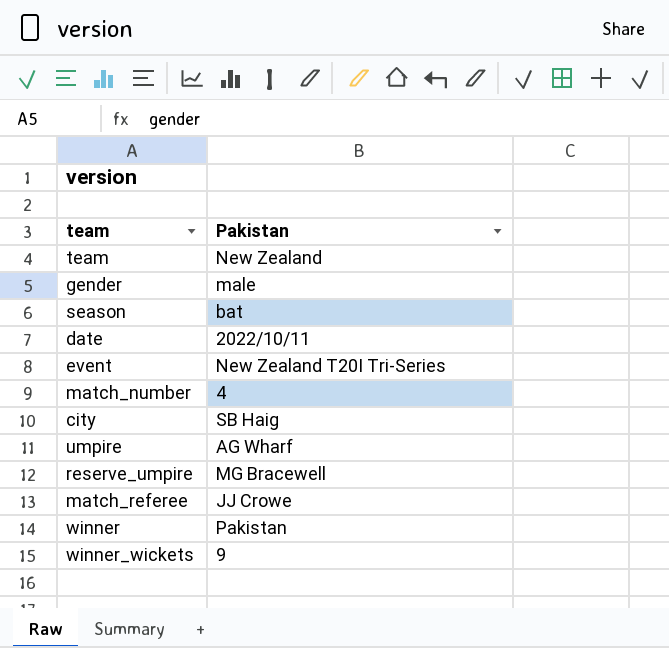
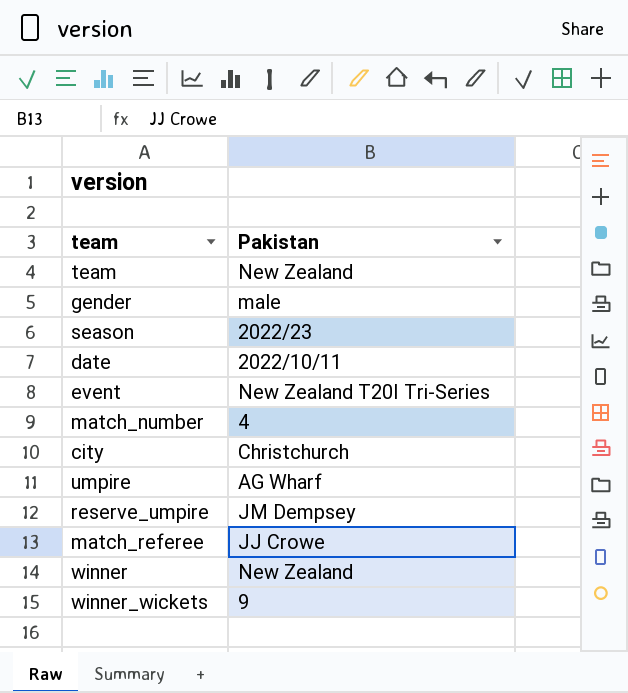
season | Pakistan: bat -> 2022/23
city | Pakistan: SB Haig -> Christchurch
reserve_umpire | Pakistan: MG Bracewell -> JM Dempsey
winner | Pakistan: Pakistan -> New Zealand

